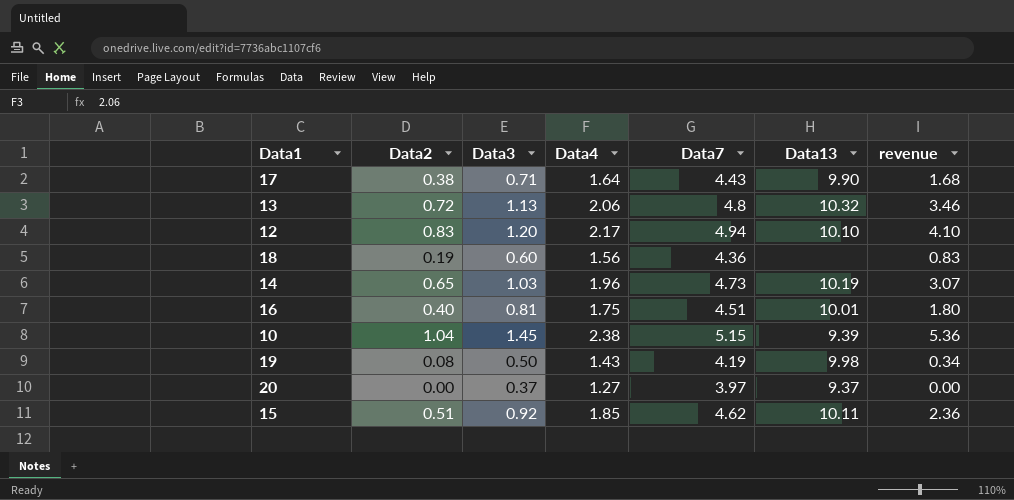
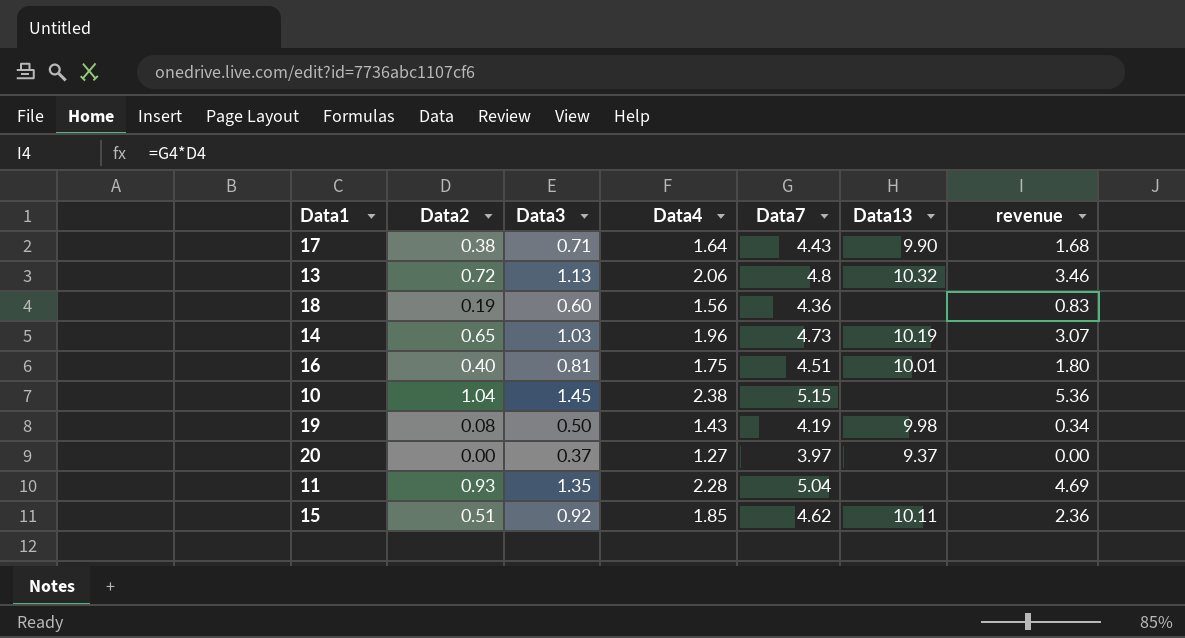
row 12: 0.83 | 1.20 | 2.17 | 4.94 | 10.10 | 4.10 -> none
10 | Data13: 9.39 -> none
row 11: none -> 0.93 | 1.35 | 2.28 | 5.04 | none | 4.69

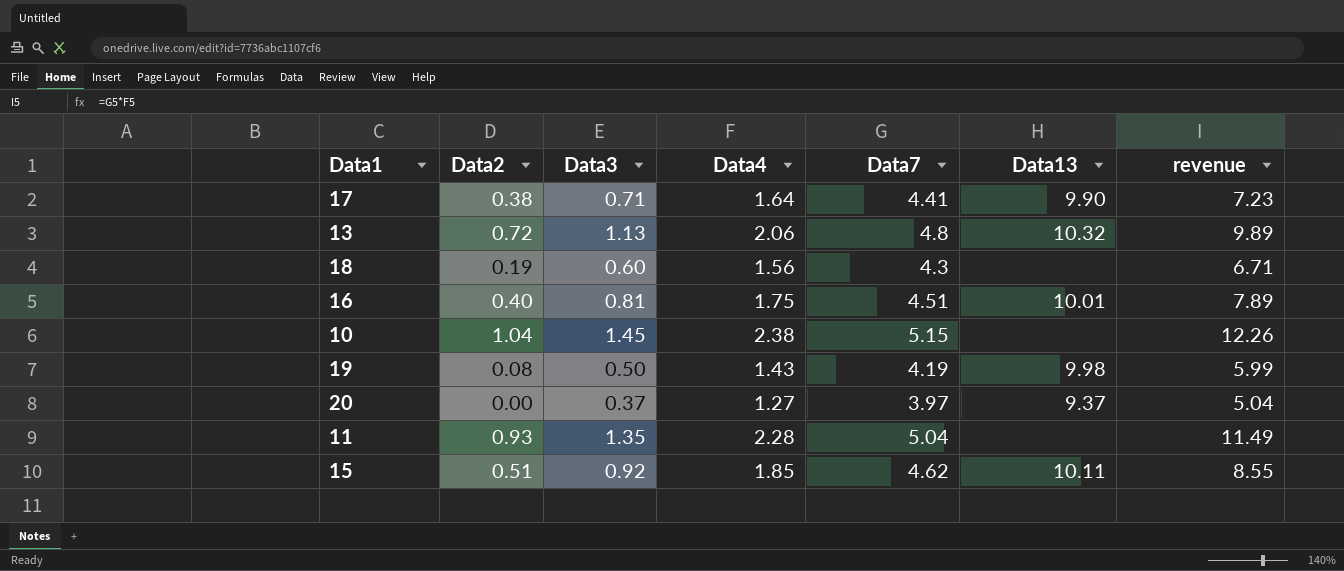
column revenue | formula: [Data2] * [Data7] -> [Data4] * [Data7]
row 14: 0.65 | 1.03 | 1.96 | 4.73 | 10.19 | 3.07 -> none
17 | Data7: 4.43 -> 4.41
18 | Data7: 4.36 -> 4.3

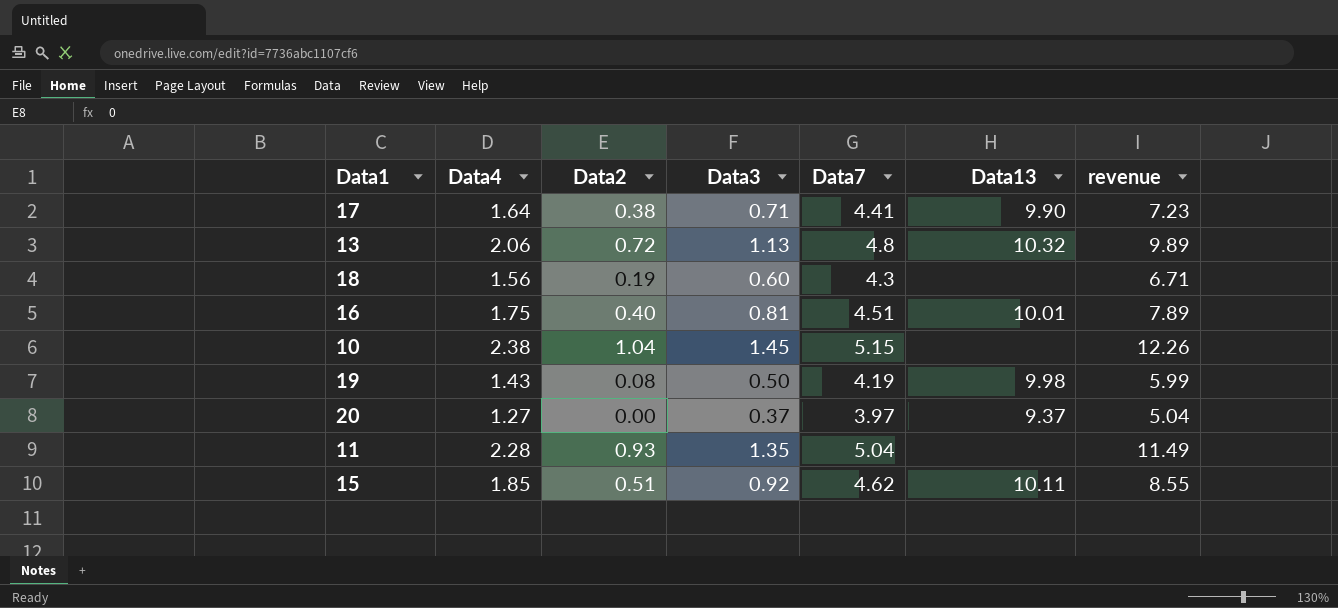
column Data4 | position: 4 -> 2

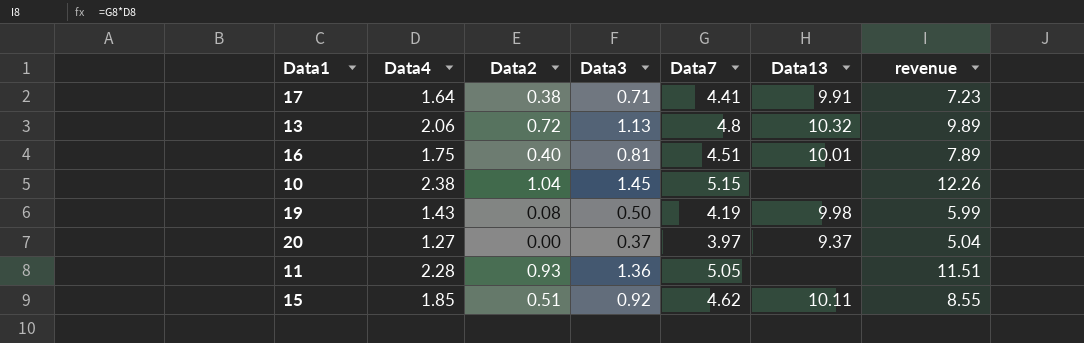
row 18: 1.56 | 0.19 | 0.60 | 4.3 | none | 6.71 -> none
17 | Data13: 9.90 -> 9.91
11 | Data3: 1.35 -> 1.36
11 | Data7: 5.04 -> 5.05
11 | revenue: 11.49 -> 11.51

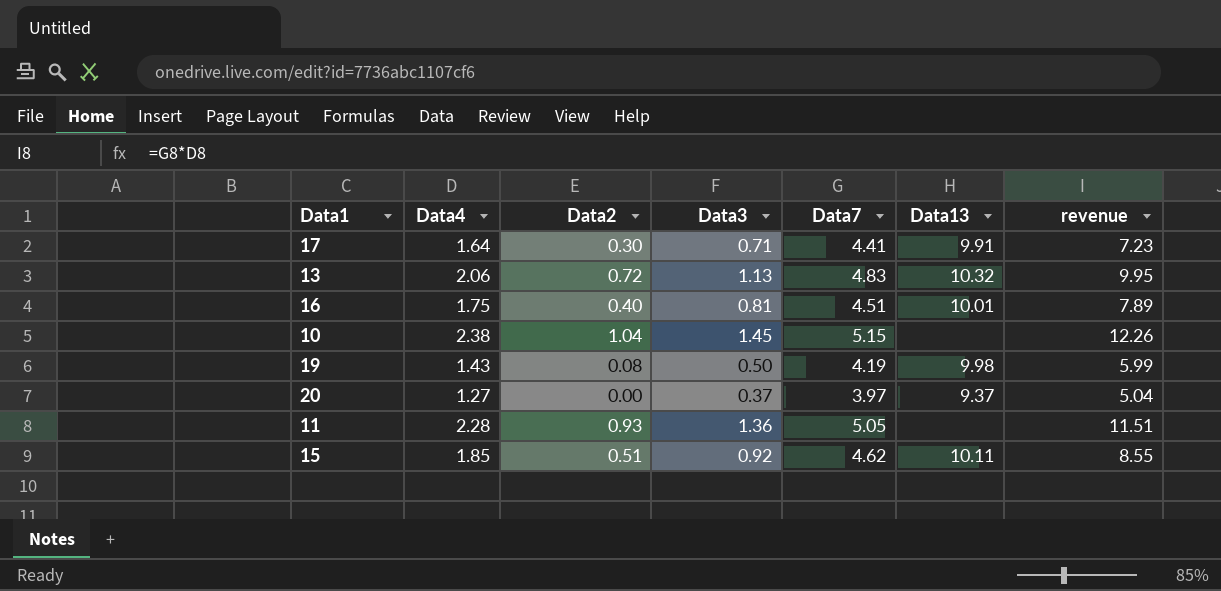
17 | Data2: 0.38 -> 0.30
13 | Data7: 4.8 -> 4.83
13 | revenue: 9.89 -> 9.95

